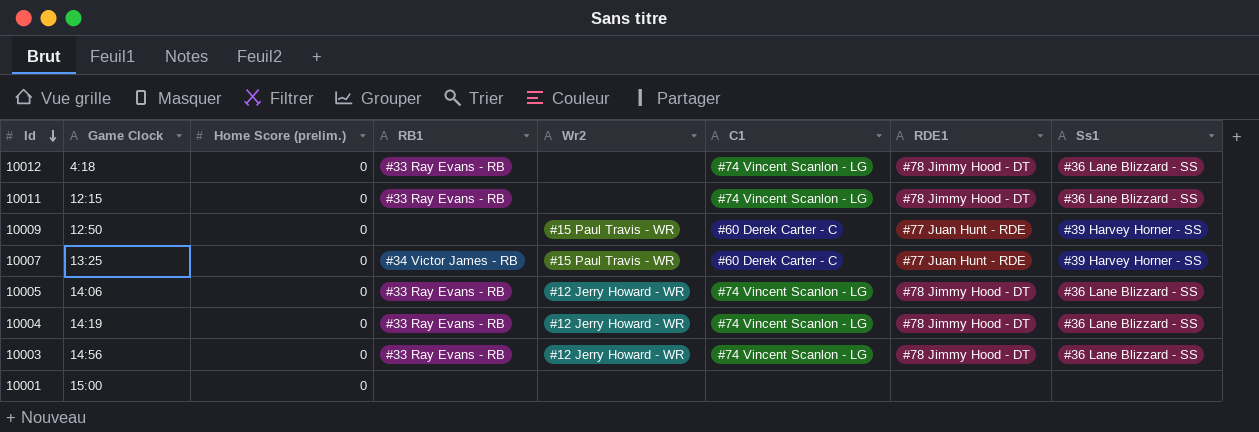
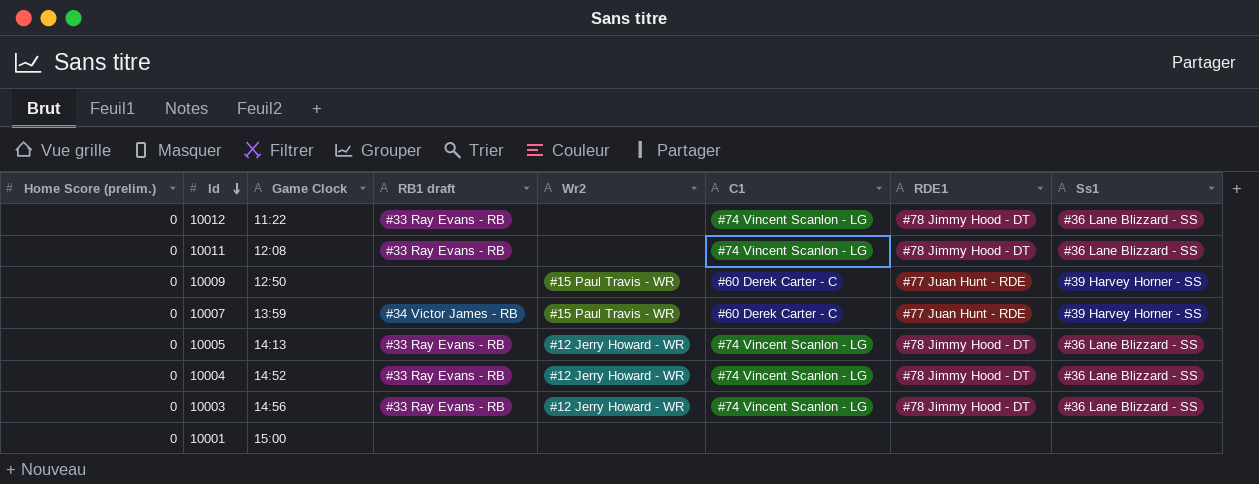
column Home Score (prelim.) | position: 3 -> 1
column name: RB1 -> RB1 draft
10012 | Game Clock: 4:18 -> 11:22
10011 | Game Clock: 12:15 -> 12:08
10007 | Game Clock: 13:25 -> 13:59
10005 | Game Clock: 14:06 -> 14:13
10004 | Game Clock: 14:19 -> 14:52

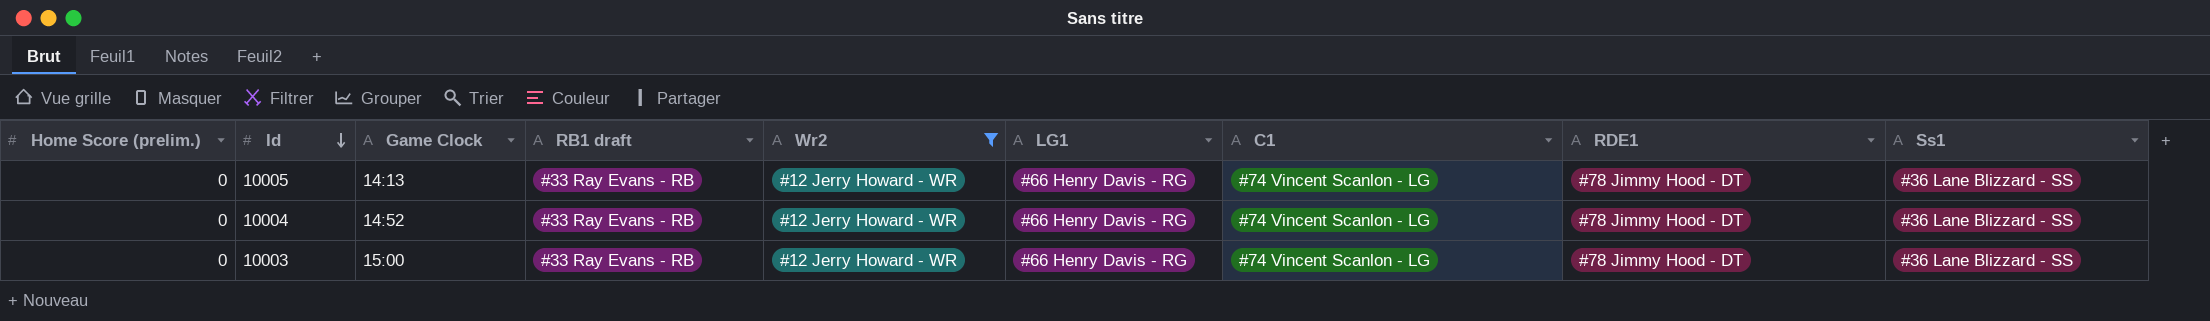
filter: none -> Wr2 = #12 Jerry Howard - WR
column LG1 | position: none -> 6
10003 | Game Clock: 14:56 -> 15:00

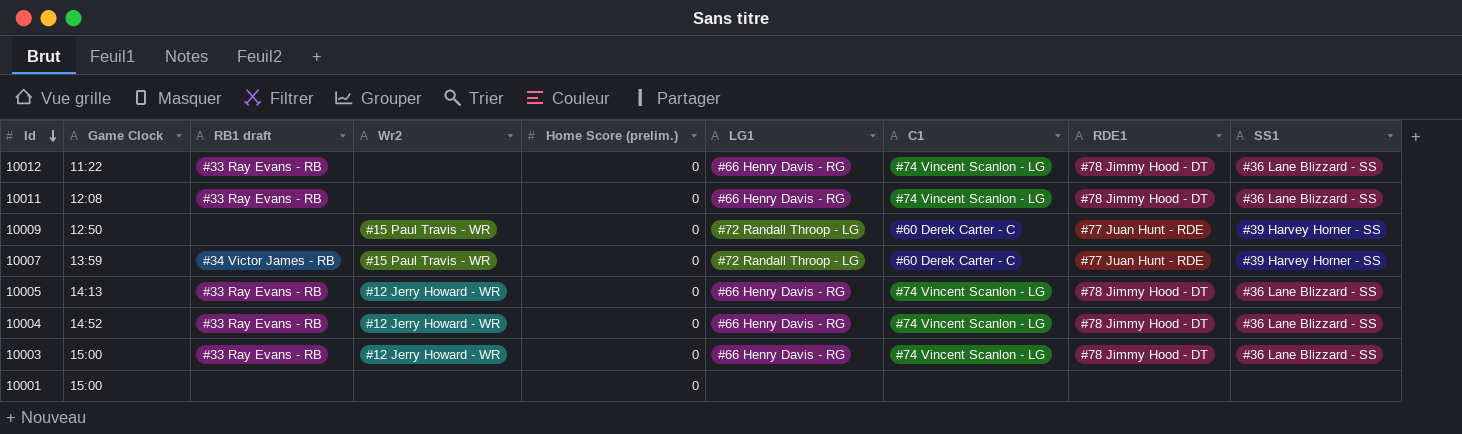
filter: Wr2 = #12 Jerry Howard - WR -> none
column Home Score (prelim.) | position: 1 -> 5
column name: Ss1 -> SS1

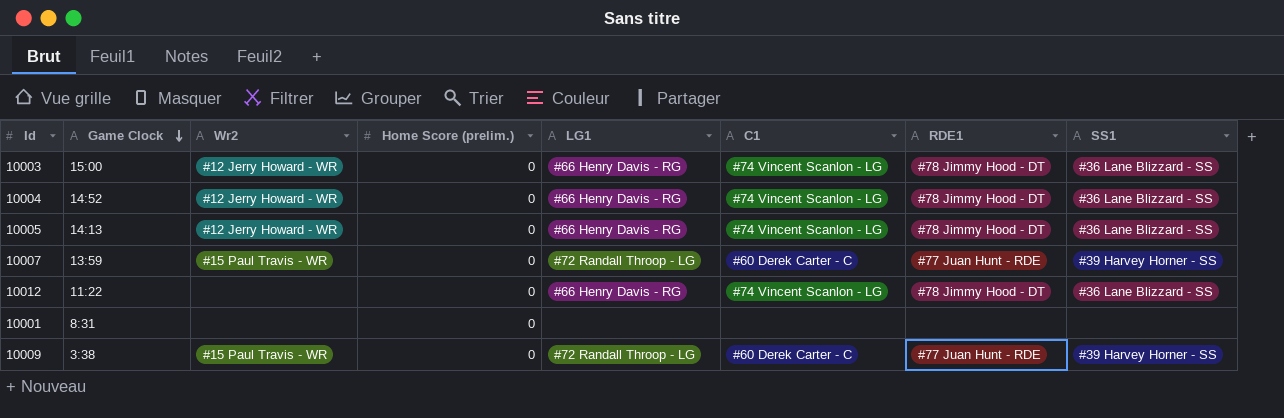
row order: Id descending -> Game Clock descending
column RB1 draft | position: 3 -> none
row 10011: 12:08 | #33 Ray Evans - RB | none | 0 | #66 Henry Davis - RG | #74 Vincent Scanlon - LG | #78 Jimmy Hood - DT | #36 Lane Blizzard - SS -> none
10001 | Game Clock: 15:00 -> 8:31
10009 | Game Clock: 12:50 -> 3:38

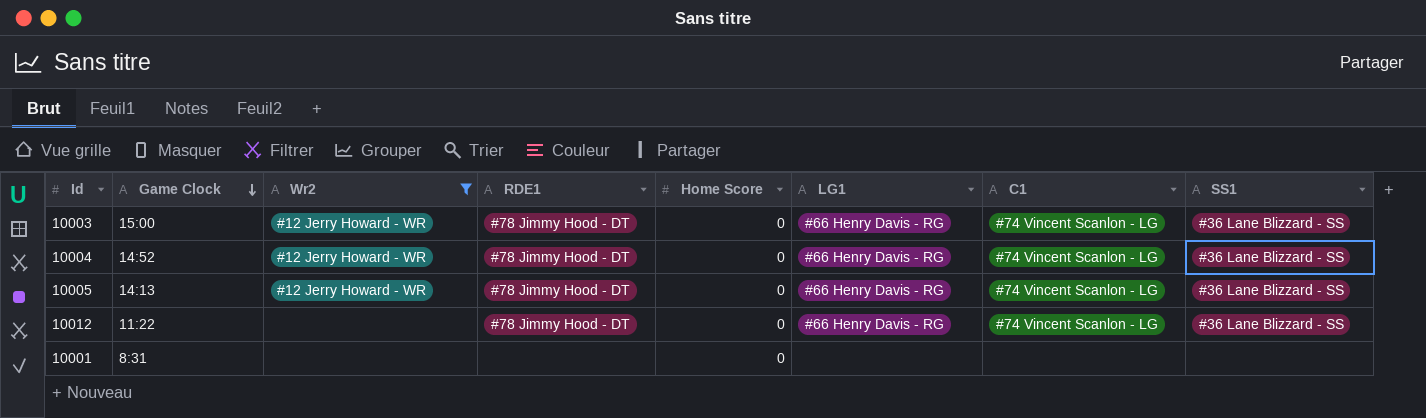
filter: none -> Wr2 != #15 Paul Travis - WR
column RDE1 | position: 7 -> 4
column name: Home Score (prelim.) -> Home Score

